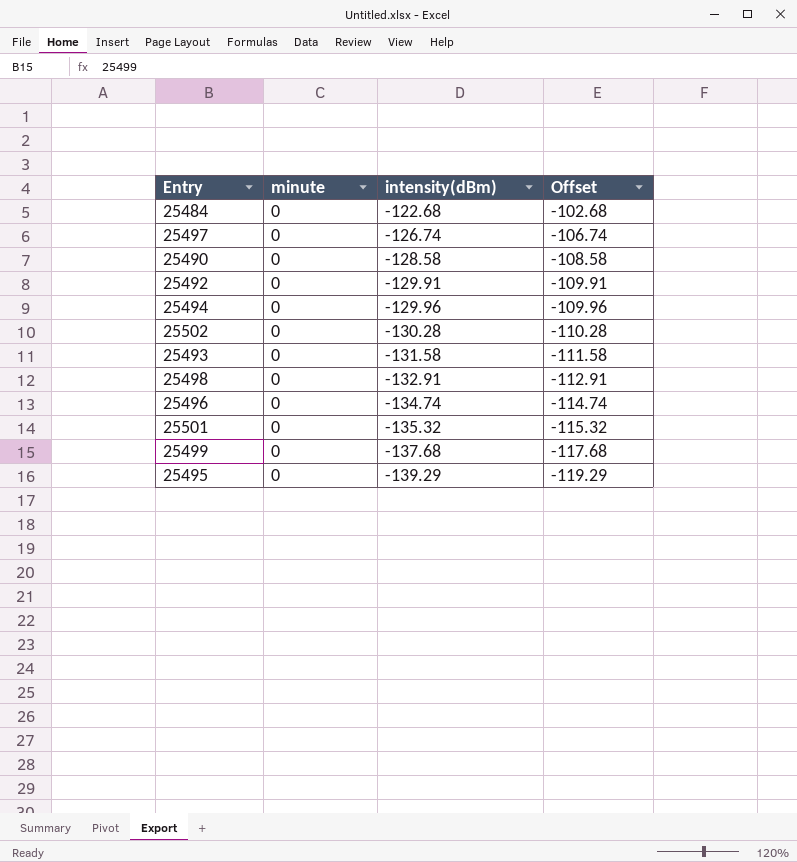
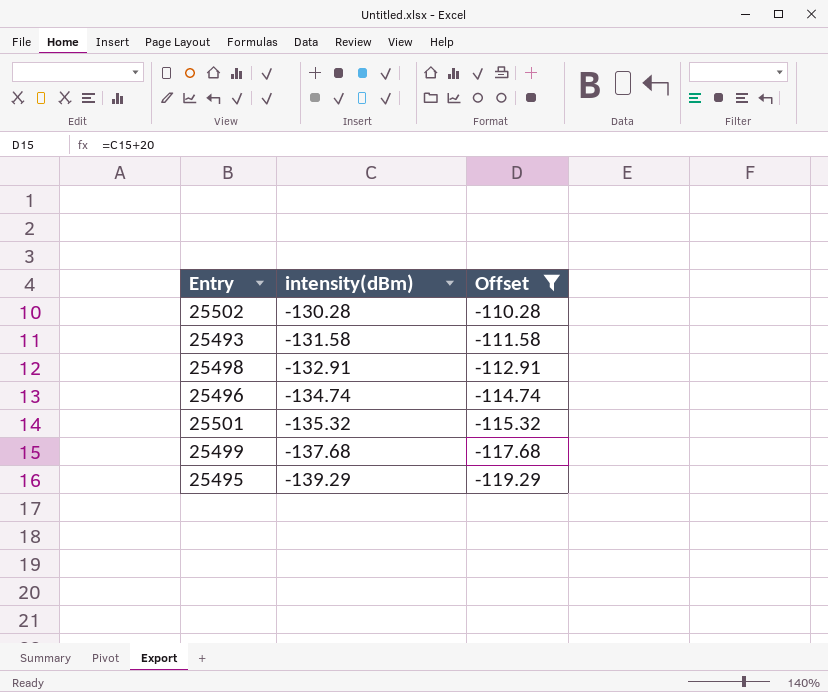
filter: none -> Offset <= -110.28
column minute | position: 2 -> none

